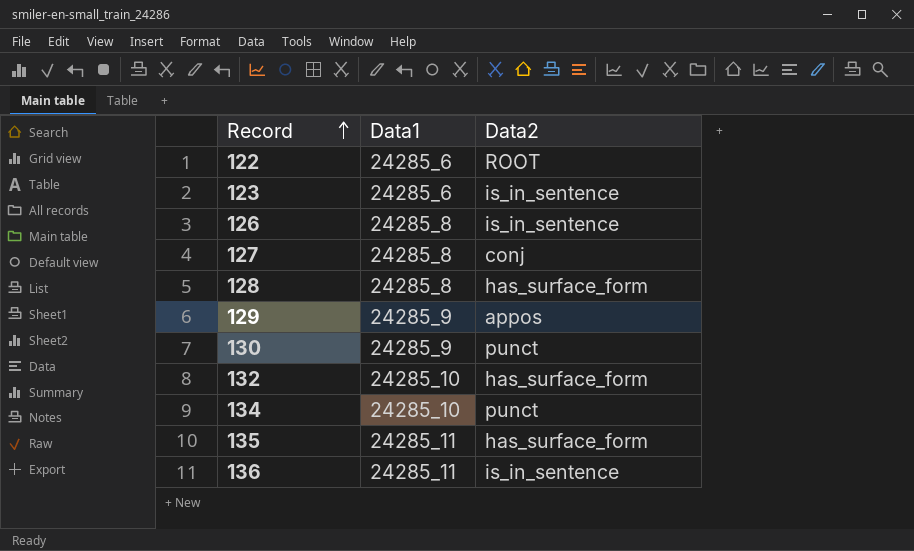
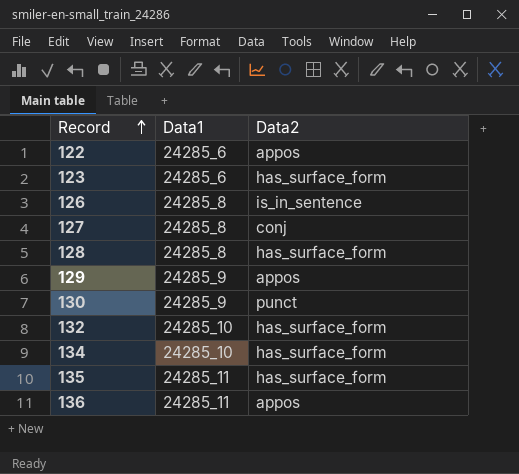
122 | Data2: ROOT -> appos
123 | Data2: is_in_sentence -> has_surface_form
134 | Data2: punct -> has_surface_form
136 | Data2: is_in_sentence -> appos

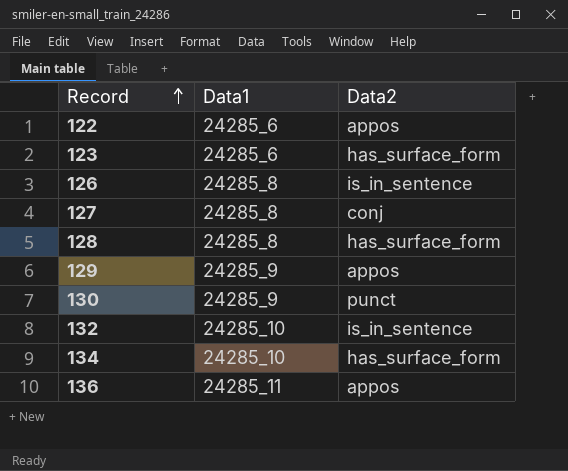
row 135: 24285_11 | has_surface_form -> none
132 | Data2: has_surface_form -> is_in_sentence

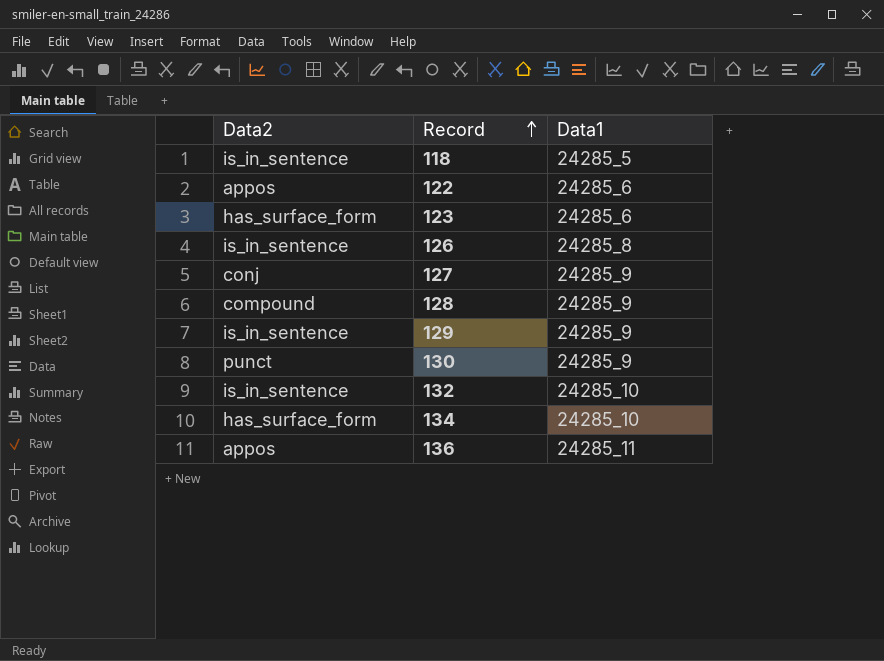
column Data2 | position: 3 -> 1
row 118: none -> is_in_sentence | 24285_5
127 | Data1: 24285_8 -> 24285_9
128 | Data2: has_surface_form -> compound
128 | Data1: 24285_8 -> 24285_9
129 | Data2: appos -> is_in_sentence

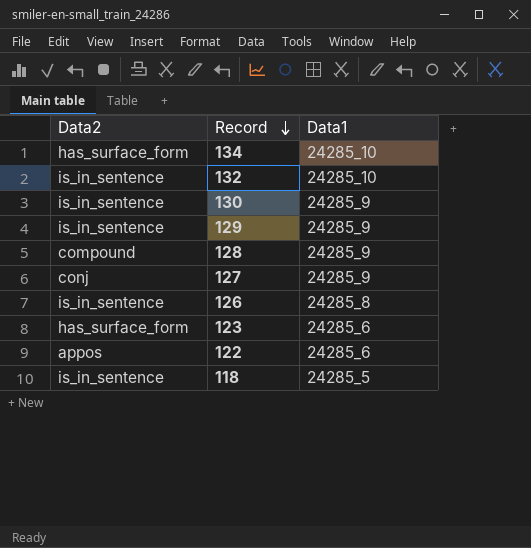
row order: Record ascending -> Record descending
row 136: appos | 24285_11 -> none
130 | Data2: punct -> is_in_sentence

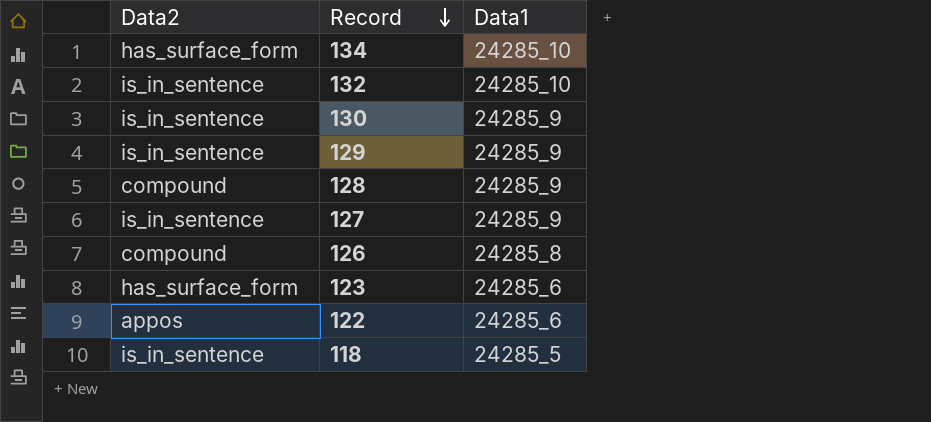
127 | Data2: conj -> is_in_sentence
126 | Data2: is_in_sentence -> compound

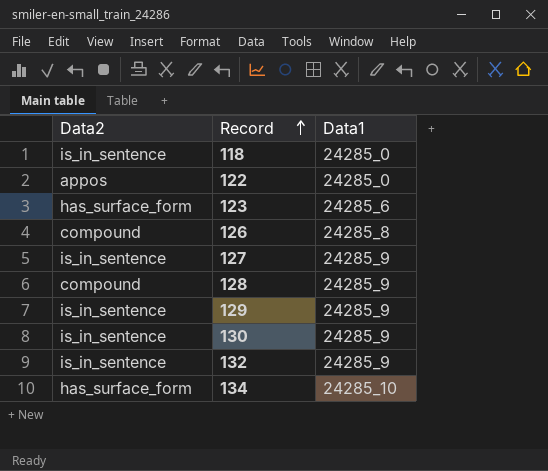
row order: Record descending -> Record ascending
118 | Data1: 24285_5 -> 24285_0
122 | Data1: 24285_6 -> 24285_0
132 | Data1: 24285_10 -> 24285_9

